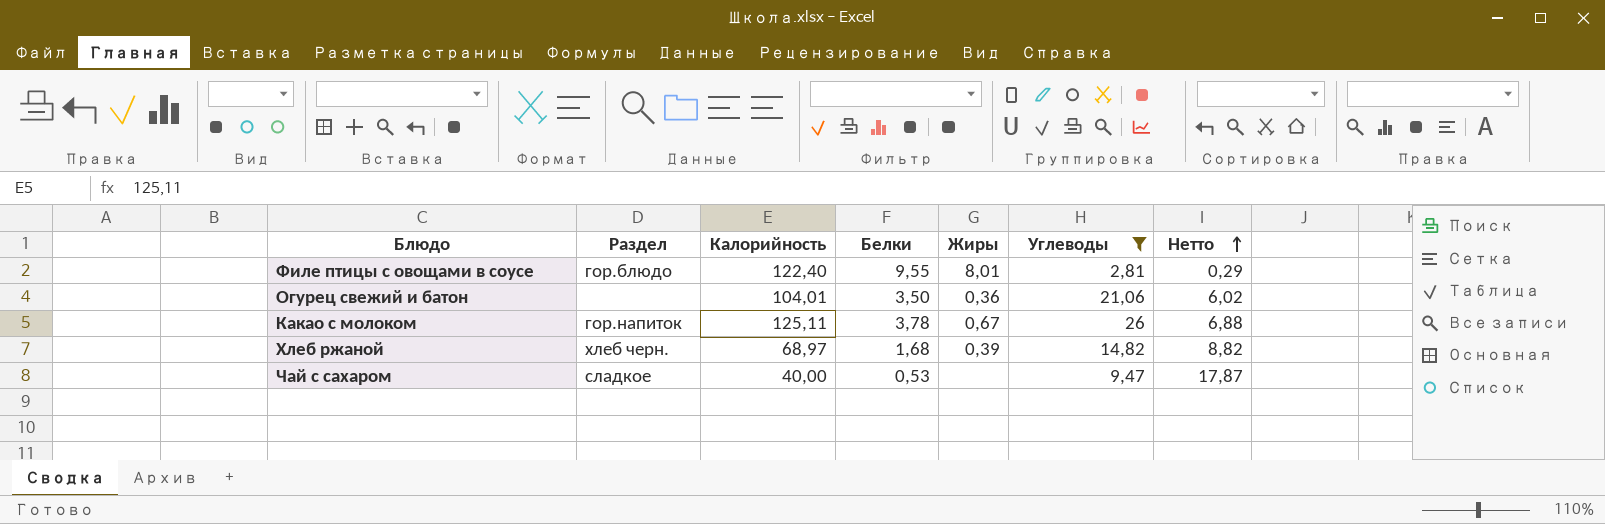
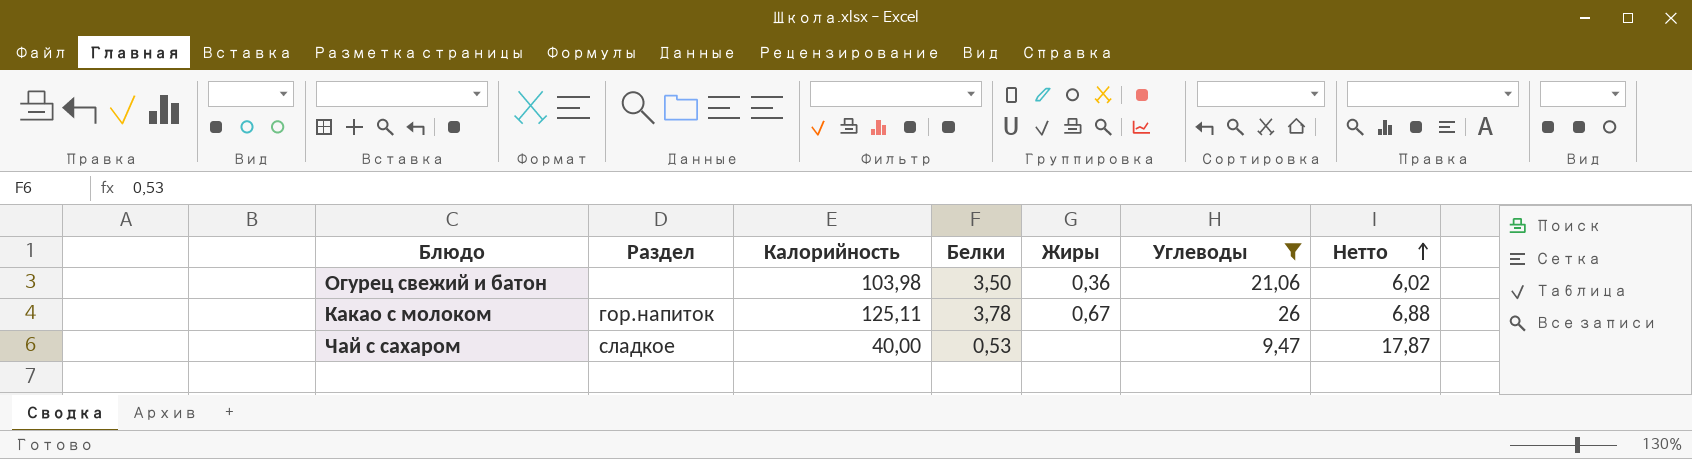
row Филе птицы с овощами в соусе: гор.блюдо | 122,40 | 9,55 | 8,01 | 2,81 | 0,29 -> none
row Хлеб ржаной: хлеб черн. | 68,97 | 1,68 | 0,39 | 14,82 | 8,82 -> none
Огурец свежий и батон | Калорийность: 104,01 -> 103,98

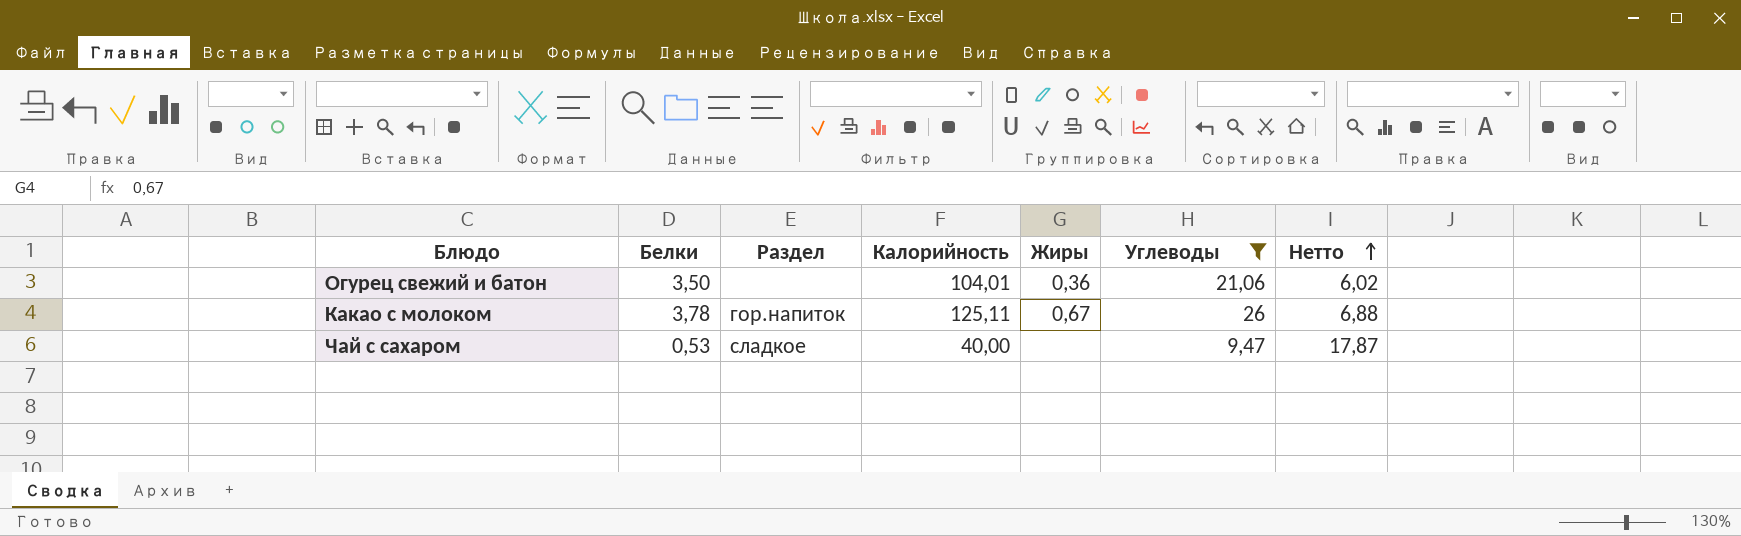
column Белки | position: 4 -> 2
Огурец свежий и батон | Калорийность: 103,98 -> 104,01

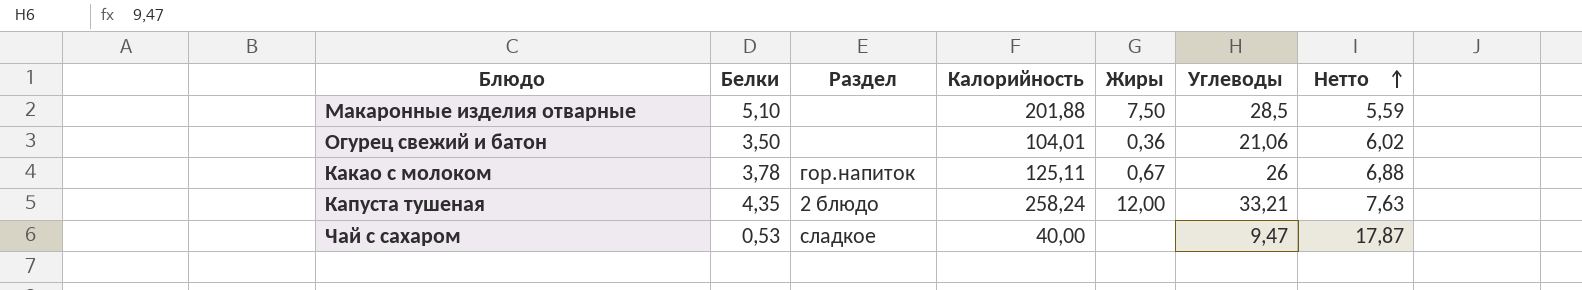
filter: Углеводы <= 26 -> none

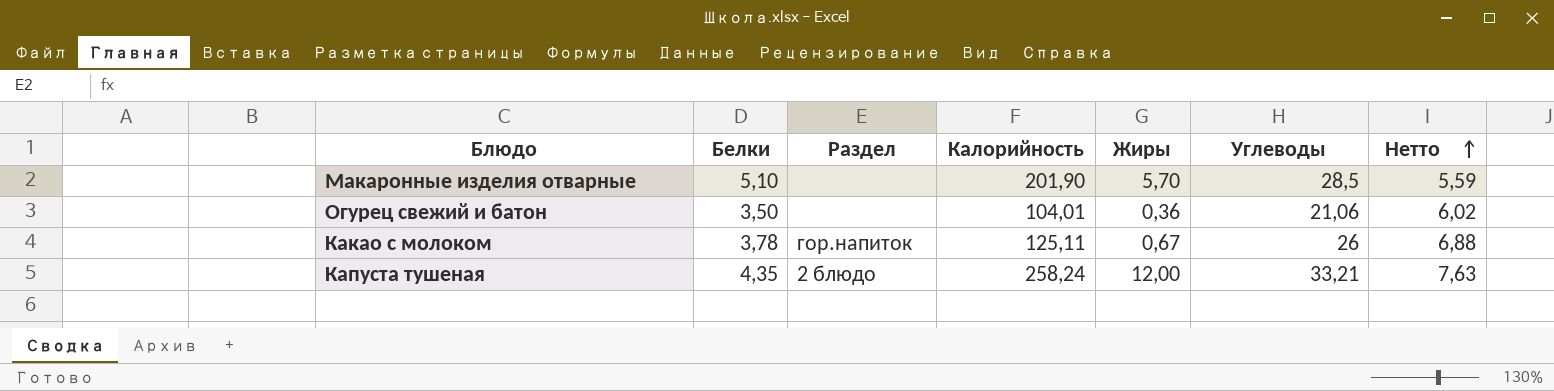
row Чай с сахаром: 0,53 | сладкое | 40,00 | none | 9,47 | 17,87 -> none
Макаронные изделия отварные | Калорийность: 201,88 -> 201,90
Макаронные изделия отварные | Жиры: 7,50 -> 5,70

